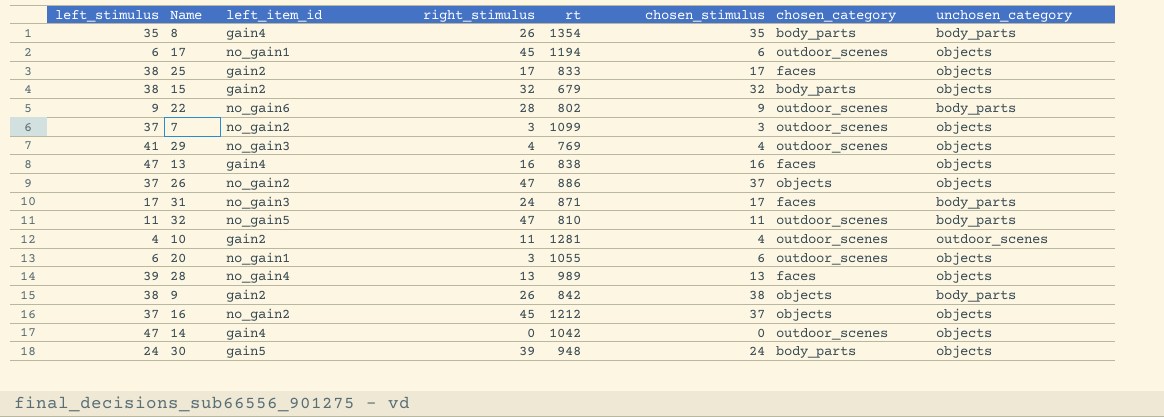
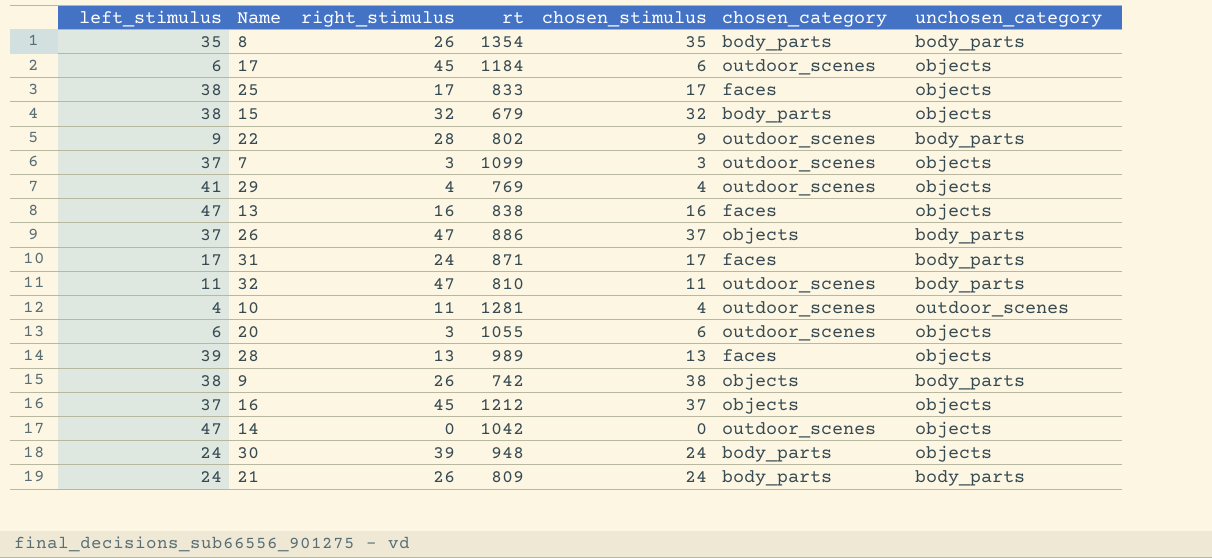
column left_item_id | position: 3 -> none
17 | rt: 1194 -> 1184
26 | unchosen_category: objects -> body_parts
9 | rt: 842 -> 742
row 21: none -> 24 | 26 | 809 | 24 | body_parts | body_parts

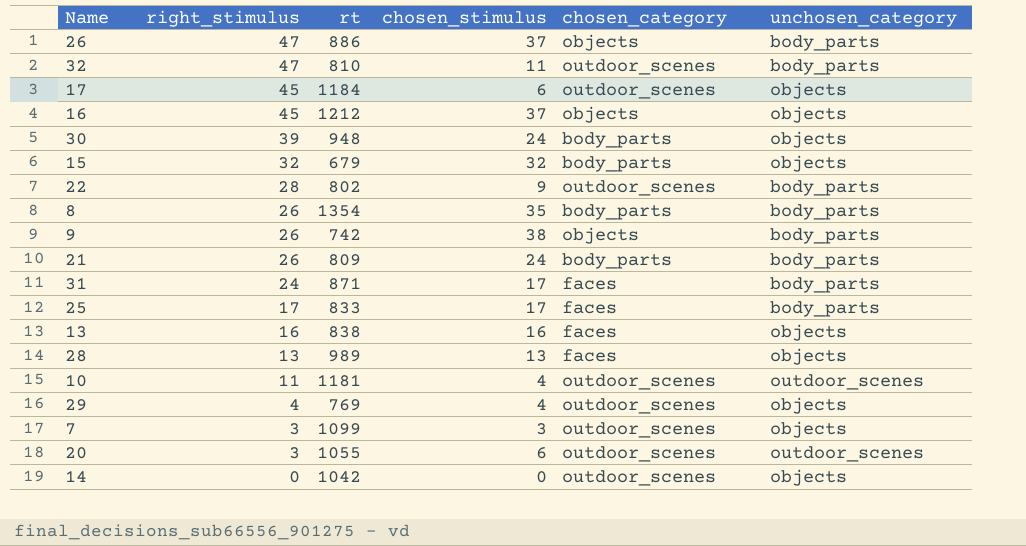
row order: none -> right_stimulus descending
column left_stimulus | position: 1 -> none
25 | unchosen_category: objects -> body_parts
10 | rt: 1281 -> 1181
20 | unchosen_category: objects -> outdoor_scenes

